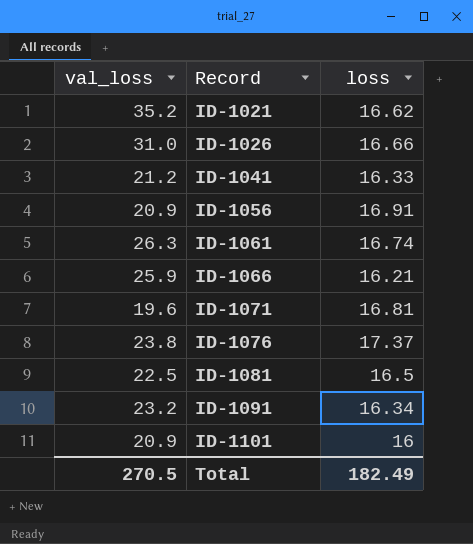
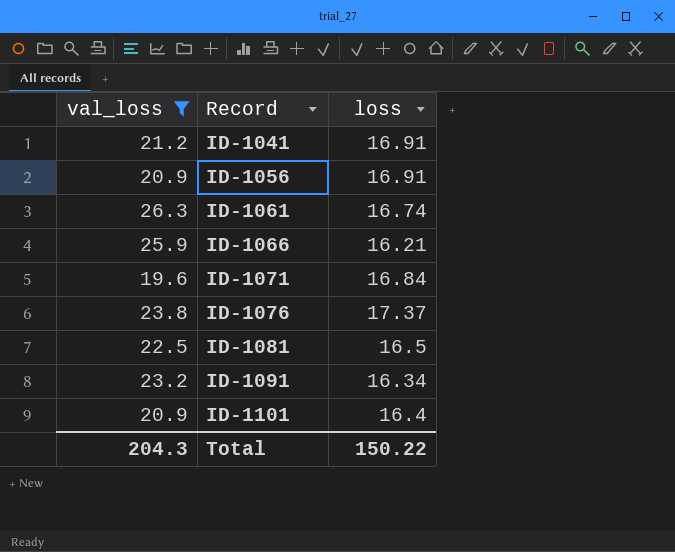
filter: none -> val_loss <= 26.3
ID-1041 | loss: 16.33 -> 16.91
ID-1071 | loss: 16.81 -> 16.84
ID-1101 | loss: 16 -> 16.4
Total | val_loss: 270.5 -> 204.3
Total | loss: 182.49 -> 150.22

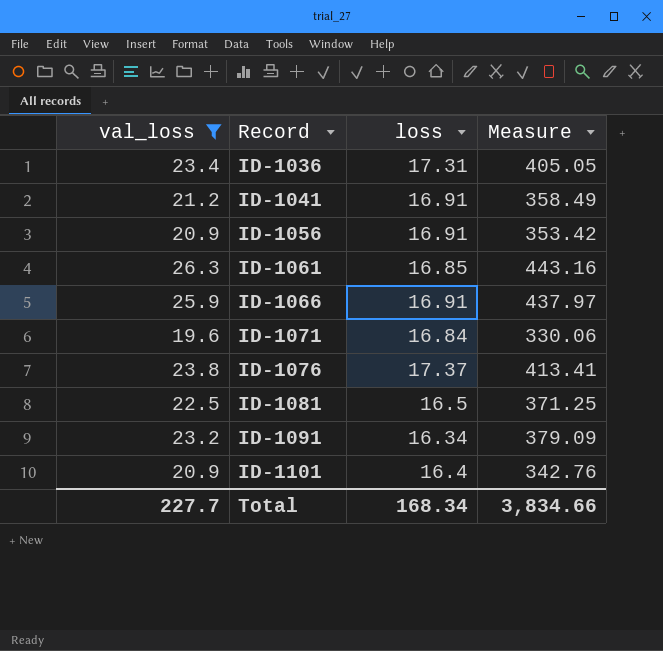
column Measure | formula: none -> [val_loss] * [loss]
row ID-1036: none -> 23.4 | 17.31 | 405.05
ID-1061 | loss: 16.74 -> 16.85
ID-1066 | loss: 16.21 -> 16.91
Total | val_loss: 204.3 -> 227.7
Total | loss: 150.22 -> 168.34

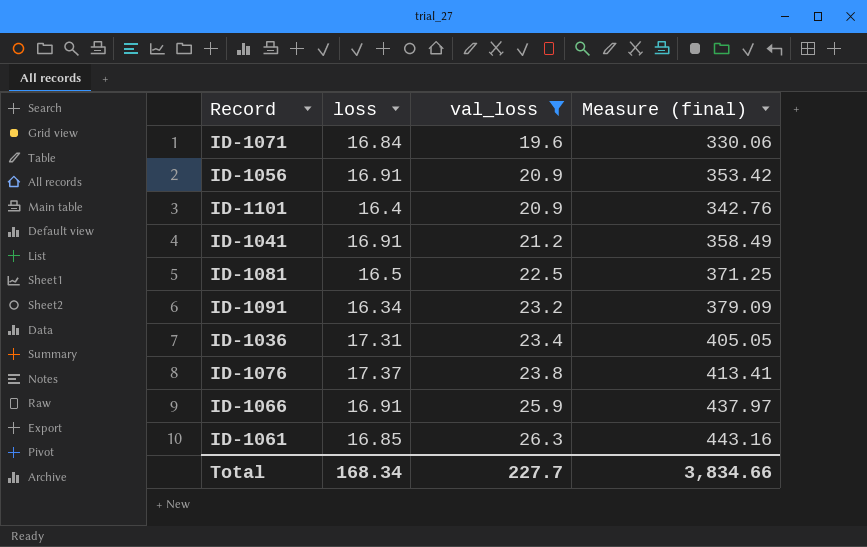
row order: Record ascending -> val_loss ascending
column val_loss | position: 1 -> 3
column name: Measure -> Measure (final)

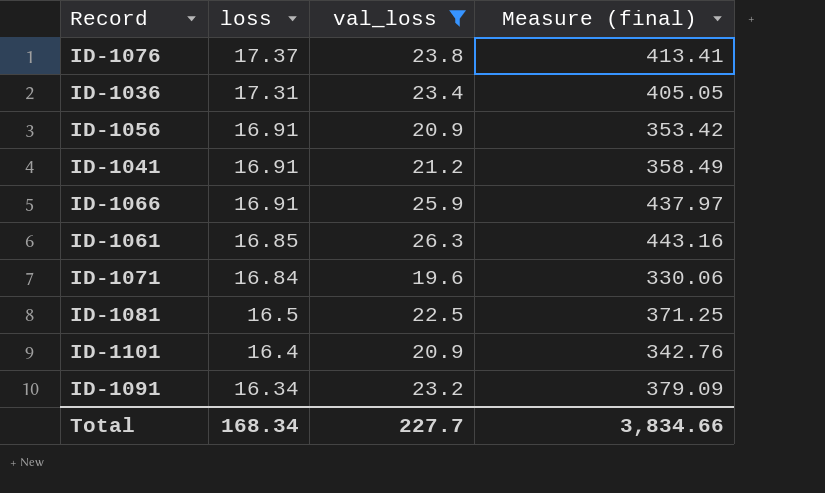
row order: val_loss ascending -> loss descending

